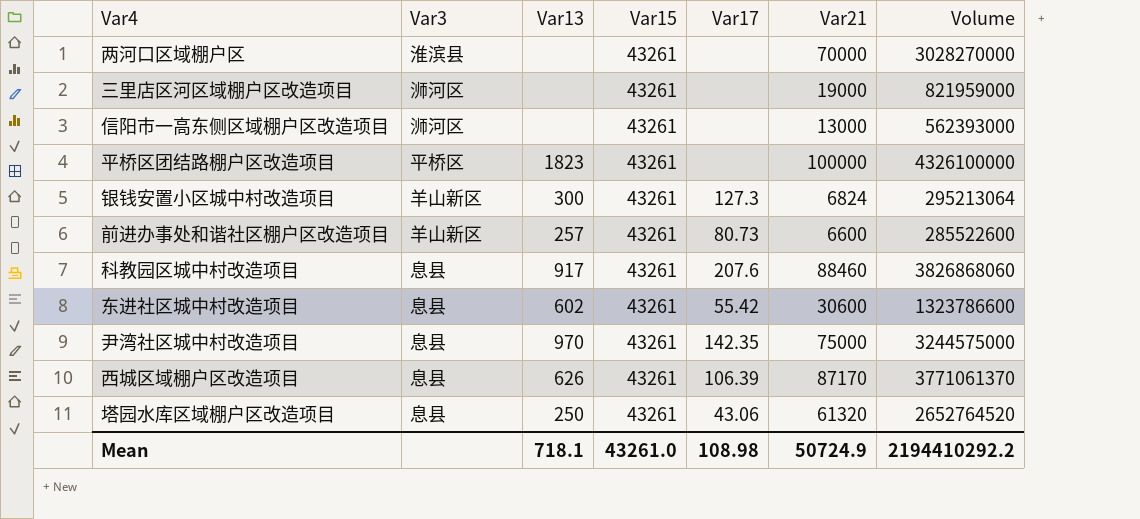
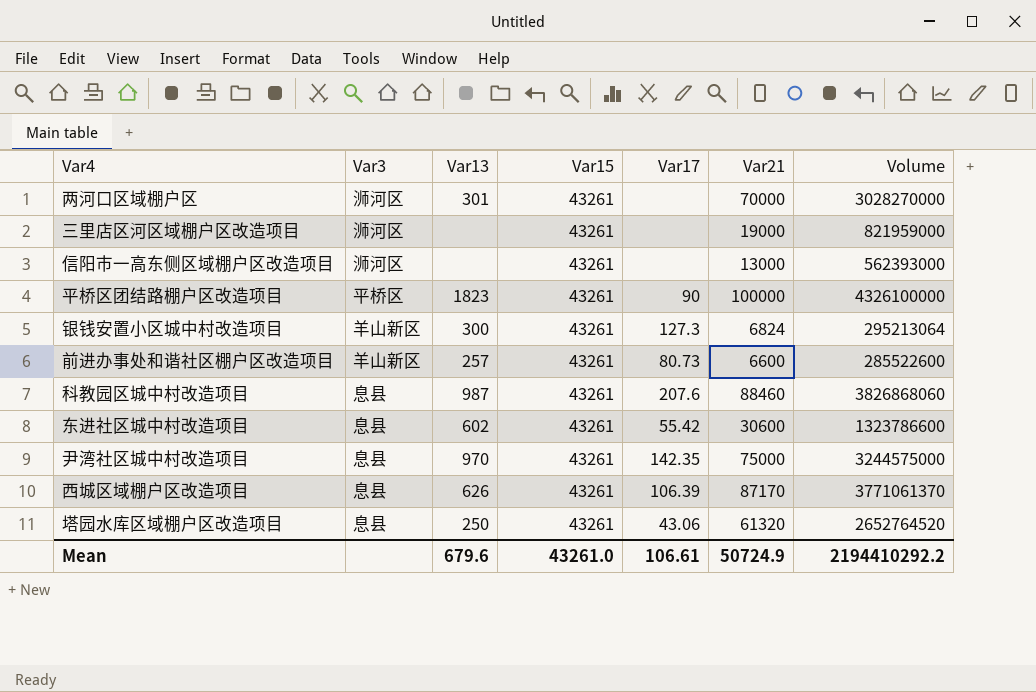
两河口区域棚户区 | Var3: 淮滨县 -> 浉河区
两河口区域棚户区 | Var13: none -> 301
平桥区团结路棚户区改造项目 | Var17: none -> 90
科教园区城中村改造项目 | Var13: 917 -> 987
Mean | Var13: 718.1 -> 679.6
Mean | Var17: 108.98 -> 106.61

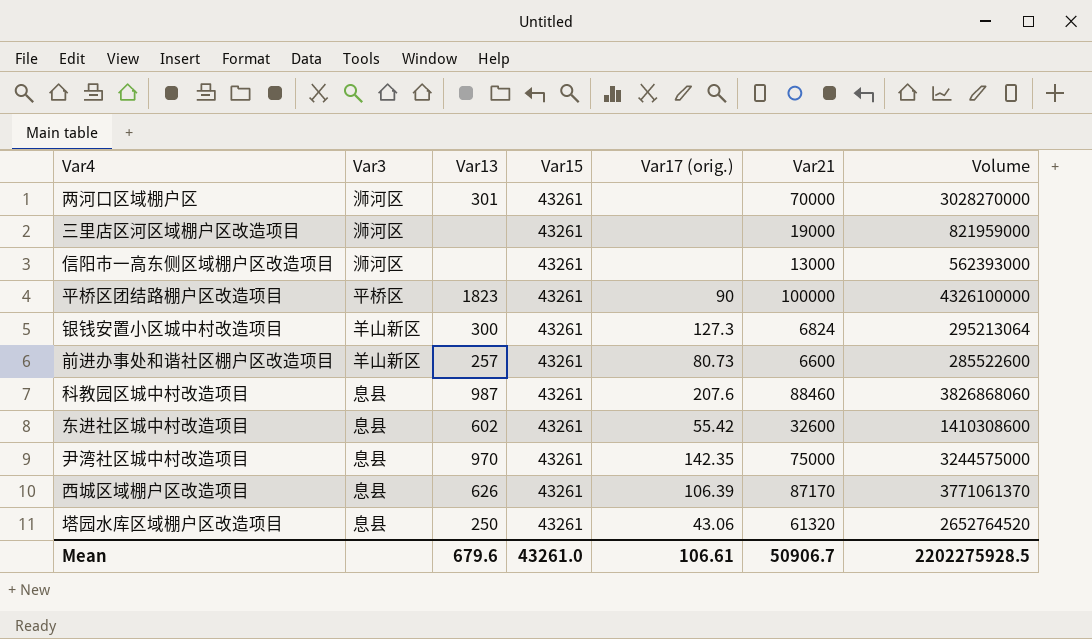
column name: Var17 -> Var17 (orig.)
东进社区城中村改造项目 | Var21: 30600 -> 32600
东进社区城中村改造项目 | Volume: 1323786600 -> 1410308600
Mean | Var21: 50724.9 -> 50906.7
Mean | Volume: 2194410292.2 -> 2202275928.5

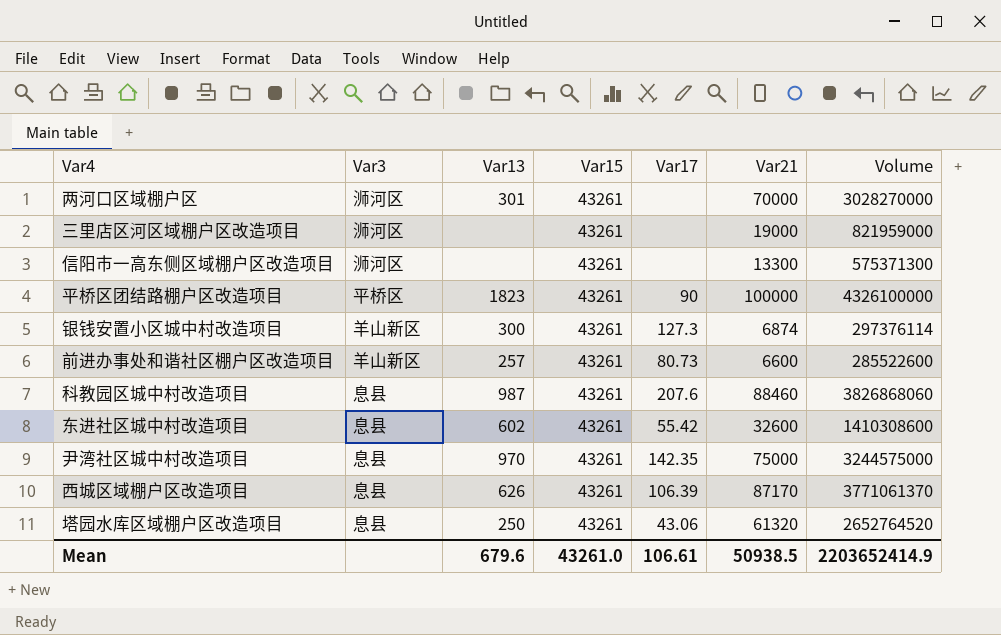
column name: Var17 (orig.) -> Var17
信阳市一高东侧区域棚户区改造项目 | Var21: 13000 -> 13300
信阳市一高东侧区域棚户区改造项目 | Volume: 562393000 -> 575371300
银钱安置小区城中村改造项目 | Var21: 6824 -> 6874
银钱安置小区城中村改造项目 | Volume: 295213064 -> 297376114
Mean | Var21: 50906.7 -> 50938.5
Mean | Volume: 2202275928.5 -> 2203652414.9

